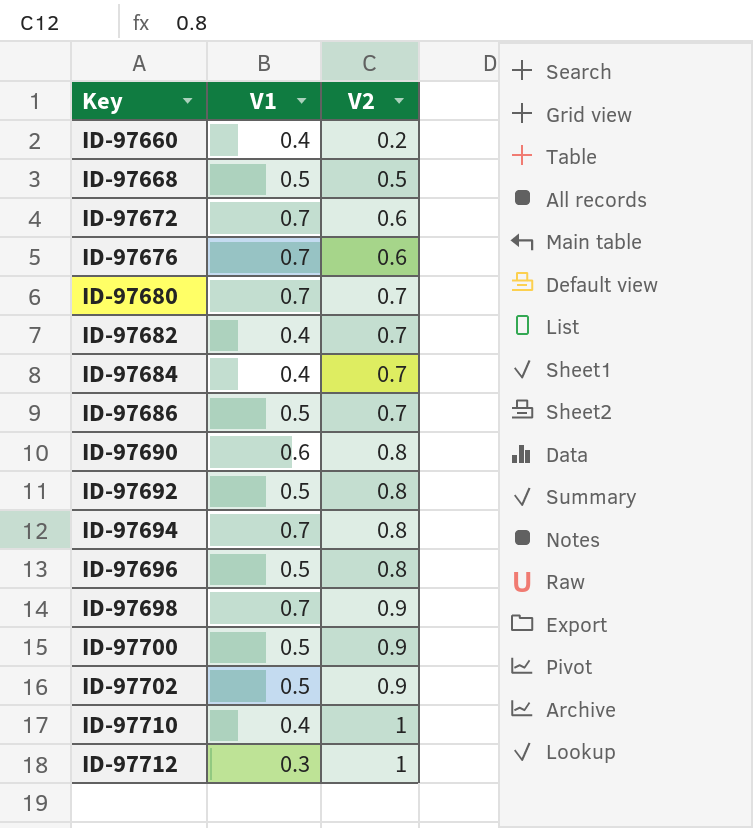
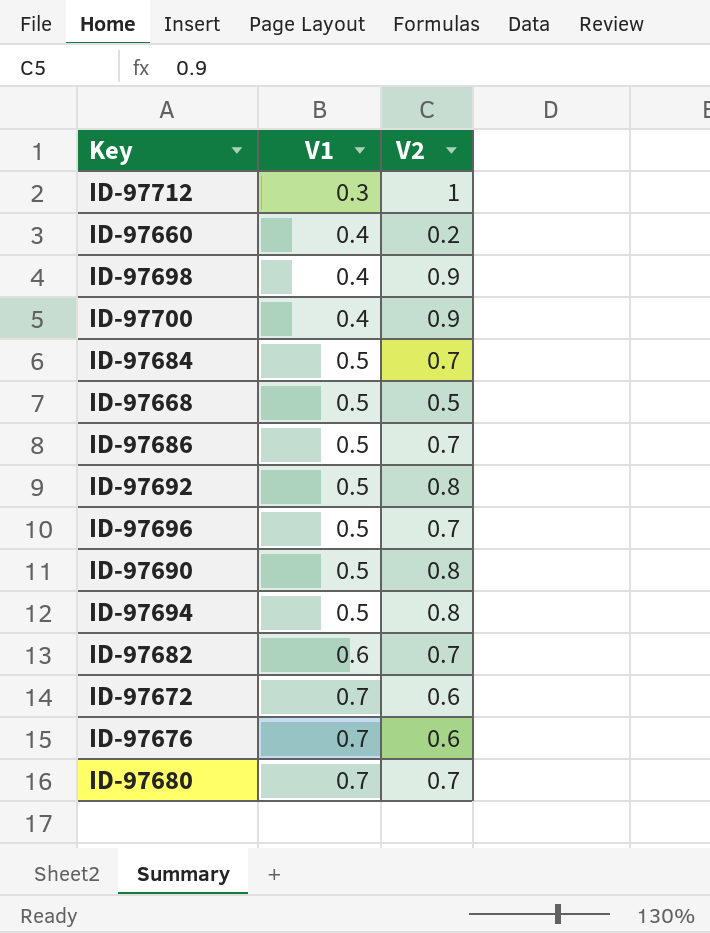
row order: Key ascending -> V1 ascending
row ID-97702: 0.5 | 0.9 -> none
row ID-97710: 0.4 | 1 -> none
ID-97698 | V1: 0.7 -> 0.4
ID-97700 | V1: 0.5 -> 0.4
ID-97684 | V1: 0.4 -> 0.5
ID-97696 | V2: 0.8 -> 0.7
ID-97690 | V1: 0.6 -> 0.5
ID-97694 | V1: 0.7 -> 0.5
ID-97682 | V1: 0.4 -> 0.6

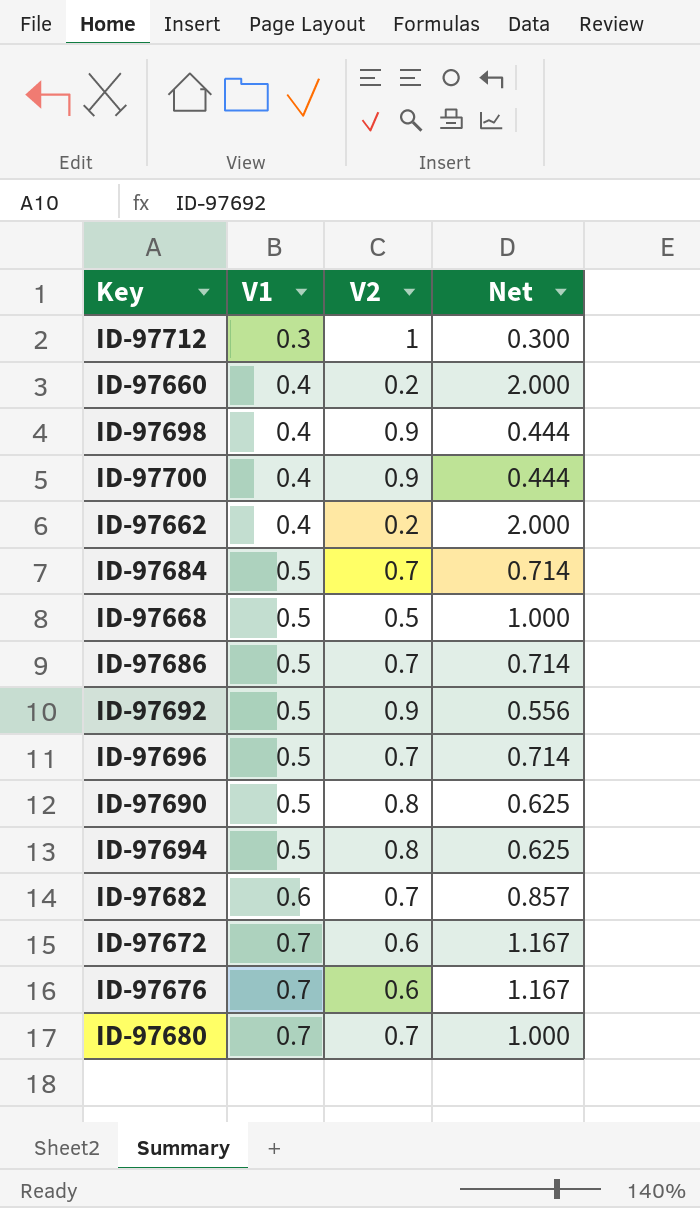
column Net | formula: none -> [V1] / [V2]
row ID-97662: none -> 0.4 | 0.2 | 2.000
ID-97692 | V2: 0.8 -> 0.9

